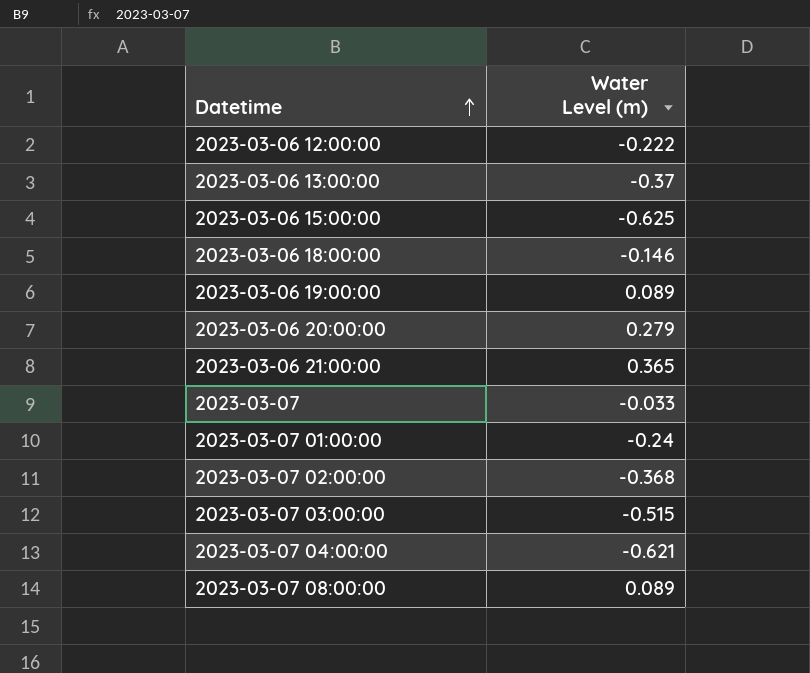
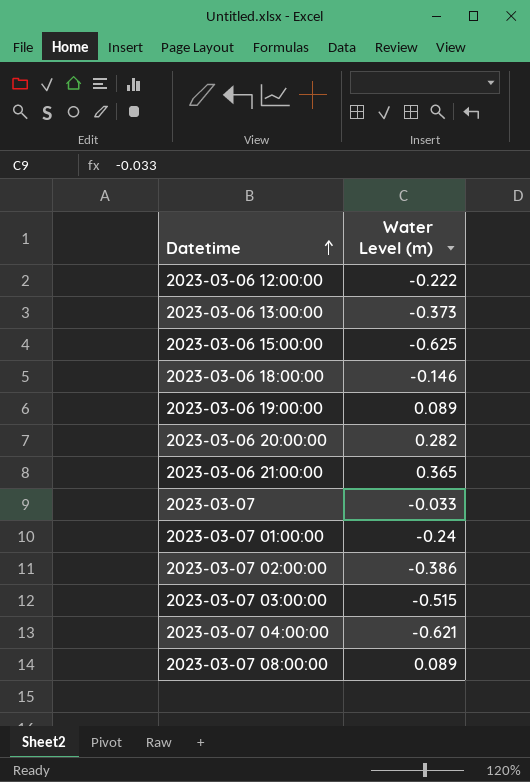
2023-03-06 13:00:00 | Water Level (m): -0.37 -> -0.373
2023-03-06 20:00:00 | Water Level (m): 0.279 -> 0.282
2023-03-07 02:00:00 | Water Level (m): -0.368 -> -0.386

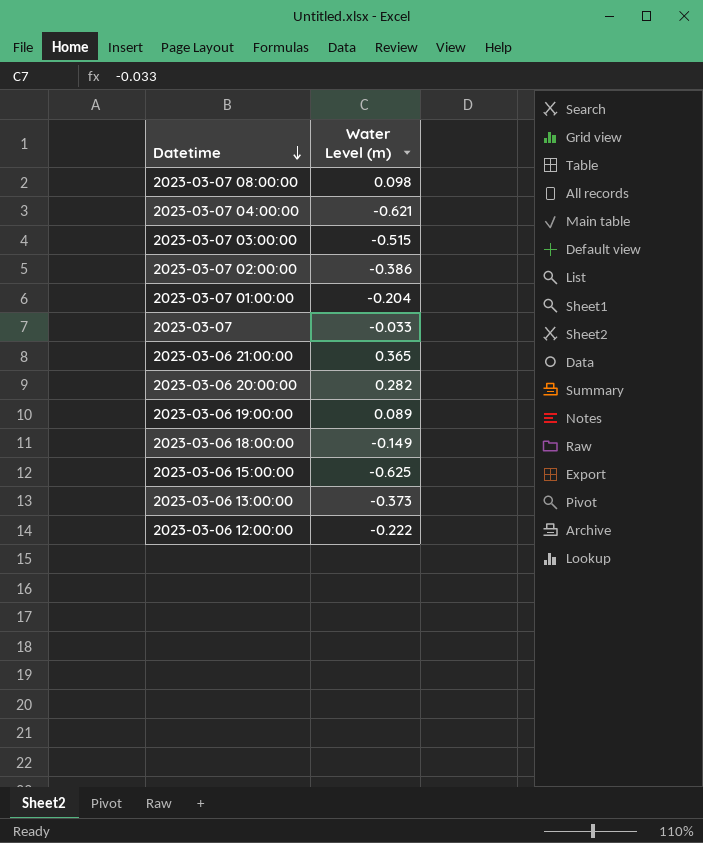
row order: Datetime ascending -> Datetime descending
2023-03-07 08:00:00 | Water Level (m): 0.089 -> 0.098
2023-03-07 01:00:00 | Water Level (m): -0.24 -> -0.204
2023-03-06 18:00:00 | Water Level (m): -0.146 -> -0.149

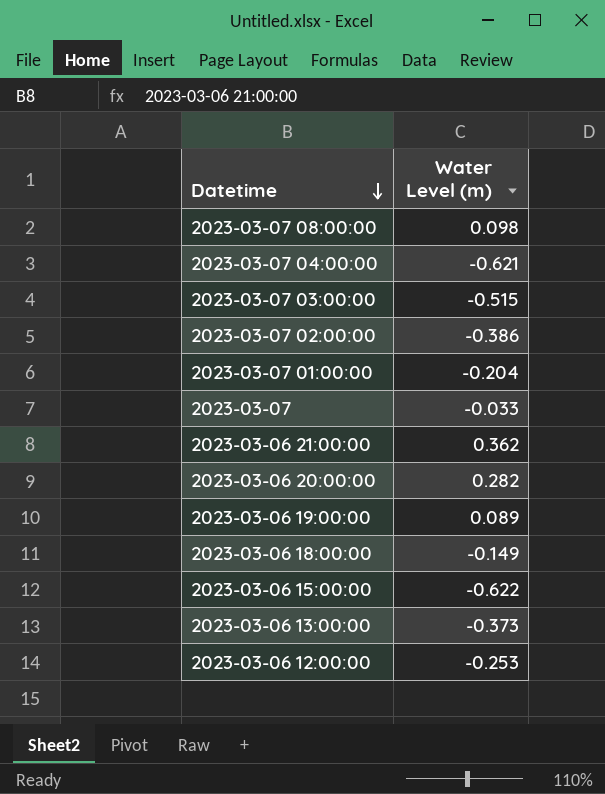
2023-03-06 21:00:00 | Water Level (m): 0.365 -> 0.362
2023-03-06 15:00:00 | Water Level (m): -0.625 -> -0.622
2023-03-06 12:00:00 | Water Level (m): -0.222 -> -0.253

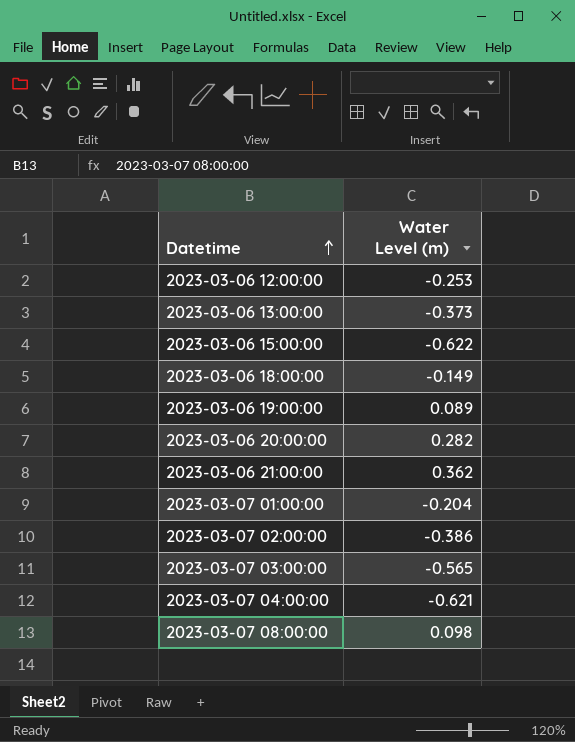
row order: Datetime descending -> Datetime ascending
row 2023-03-07: -0.033 -> none
2023-03-07 03:00:00 | Water Level (m): -0.515 -> -0.565

